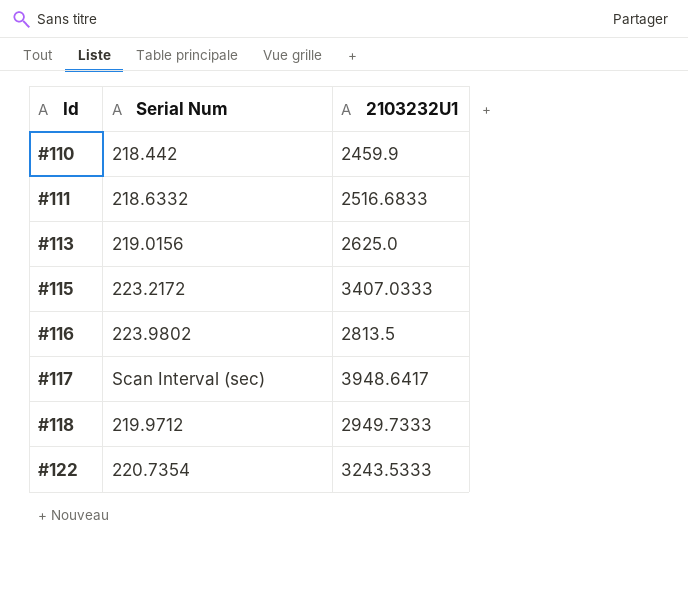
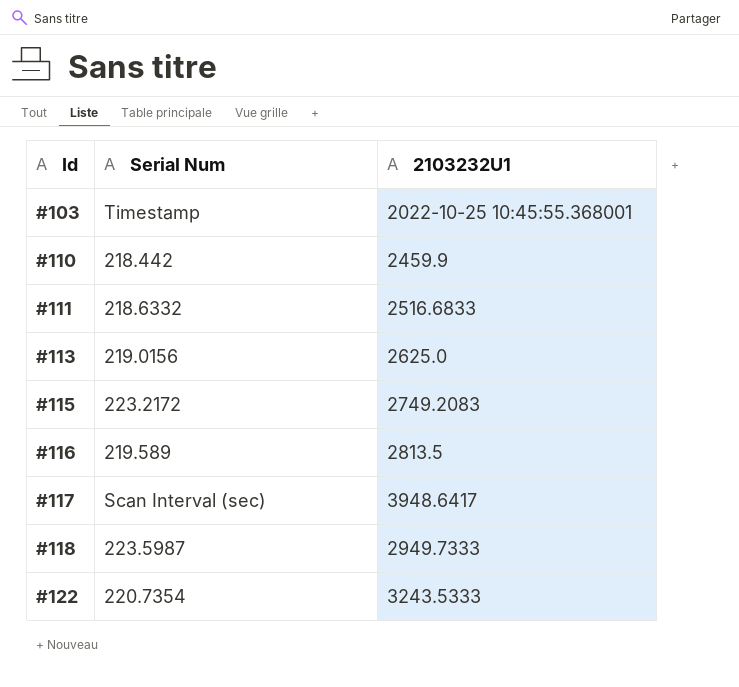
row #103: none -> Timestamp | 2022-10-25 10:45:55.368001
#115 | 2103232U1: 3407.0333 -> 2749.2083
#116 | Serial Num: 223.9802 -> 219.589
#118 | Serial Num: 219.9712 -> 223.5987

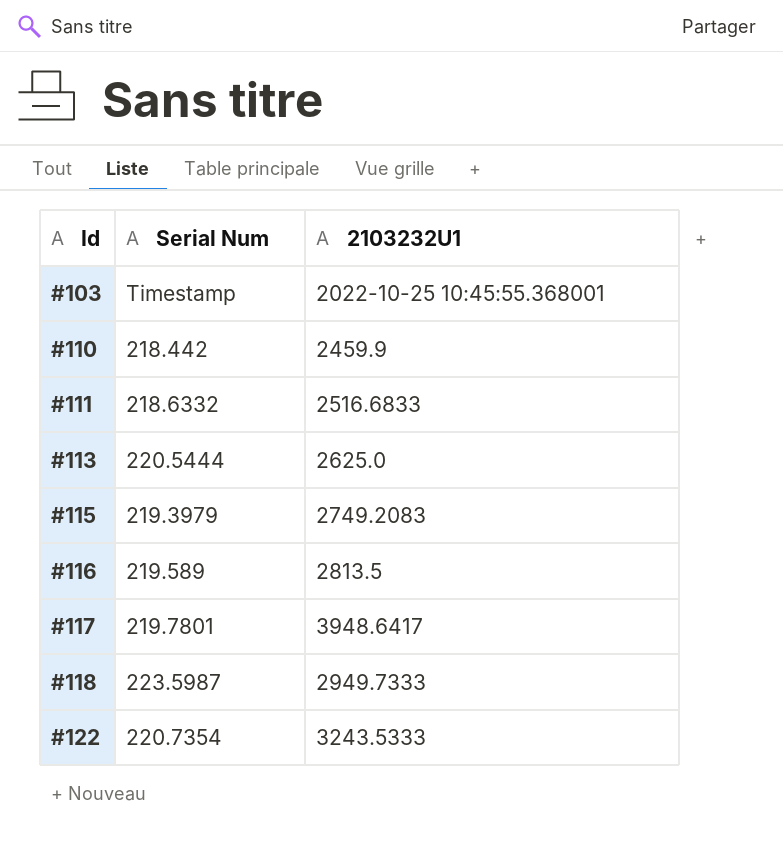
#113 | Serial Num: 219.0156 -> 220.5444
#115 | Serial Num: 223.2172 -> 219.3979
#117 | Serial Num: Scan Interval (sec) -> 219.7801

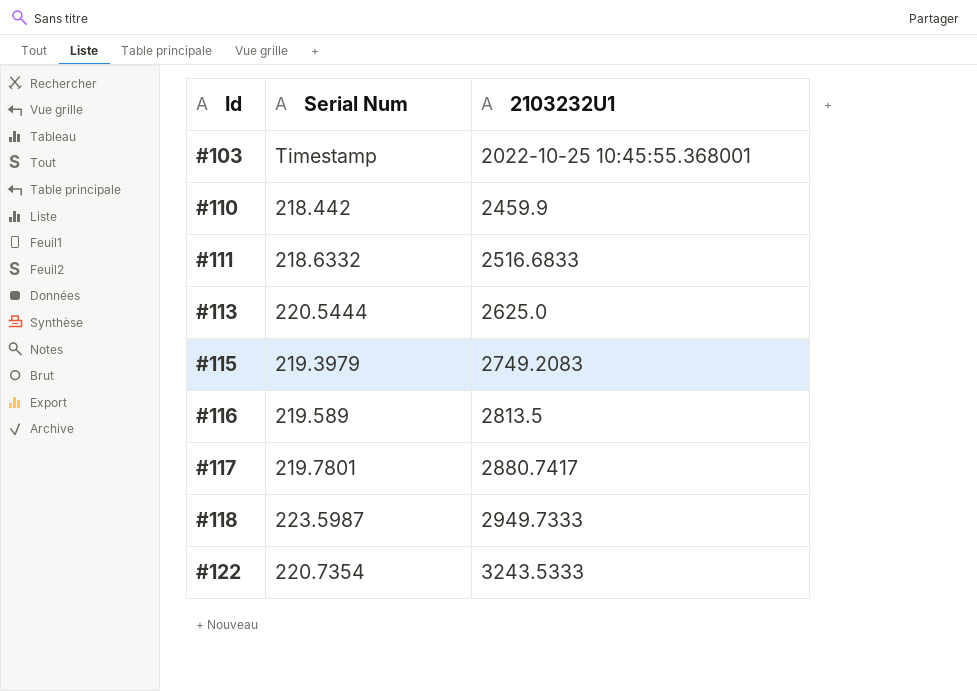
#117 | 2103232U1: 3948.6417 -> 2880.7417

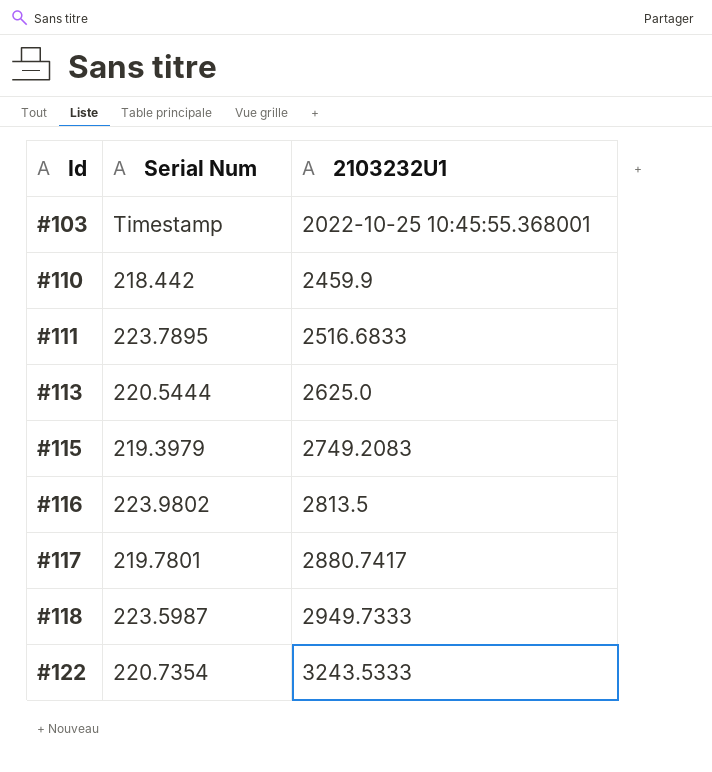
#111 | Serial Num: 218.6332 -> 223.7895
#116 | Serial Num: 219.589 -> 223.9802

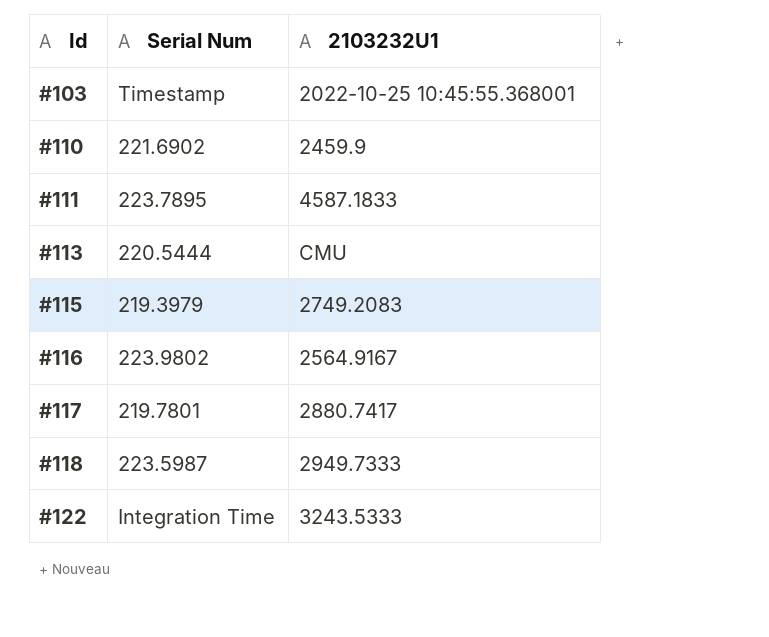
#110 | Serial Num: 218.442 -> 221.6902
#111 | 2103232U1: 2516.6833 -> 4587.1833
#113 | 2103232U1: 2625.0 -> CMU
#116 | 2103232U1: 2813.5 -> 2564.9167
#122 | Serial Num: 220.7354 -> Integration Time

